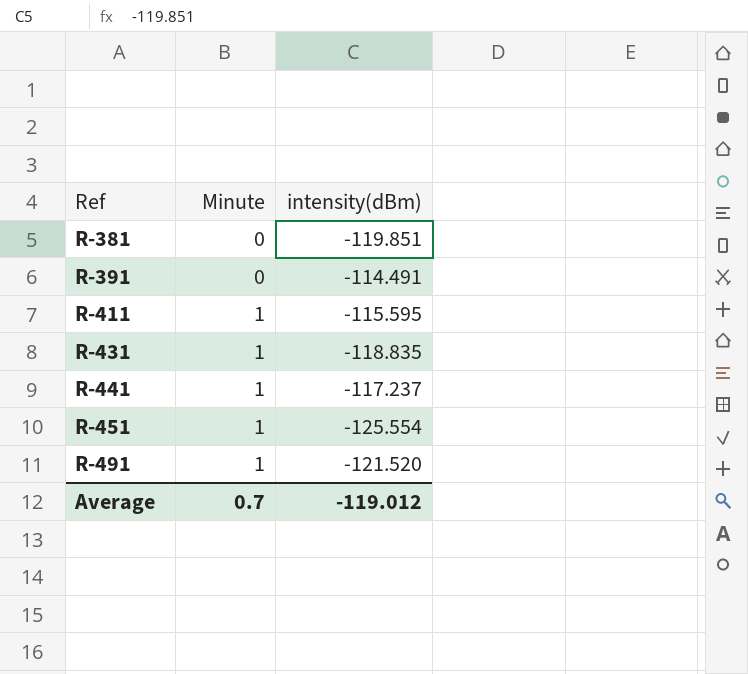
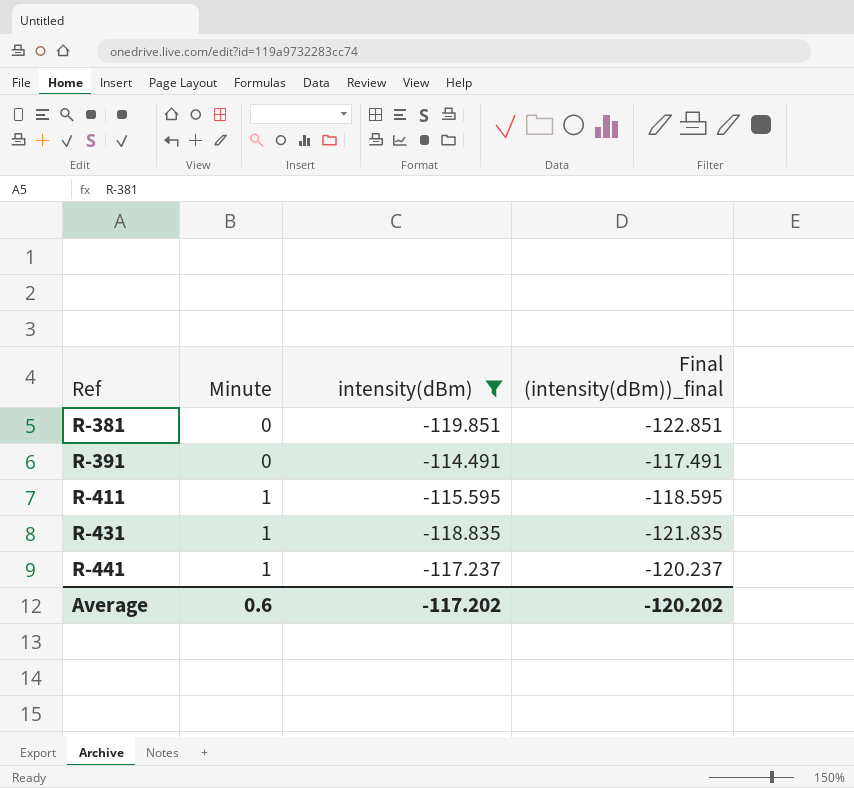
filter: none -> intensity(dBm) >= -119.851
column Final (intensity(dBm))_final | formula: none -> [intensity(dBm)] - 3
Average | Minute: 0.7 -> 0.6
Average | intensity(dBm): -119.012 -> -117.202

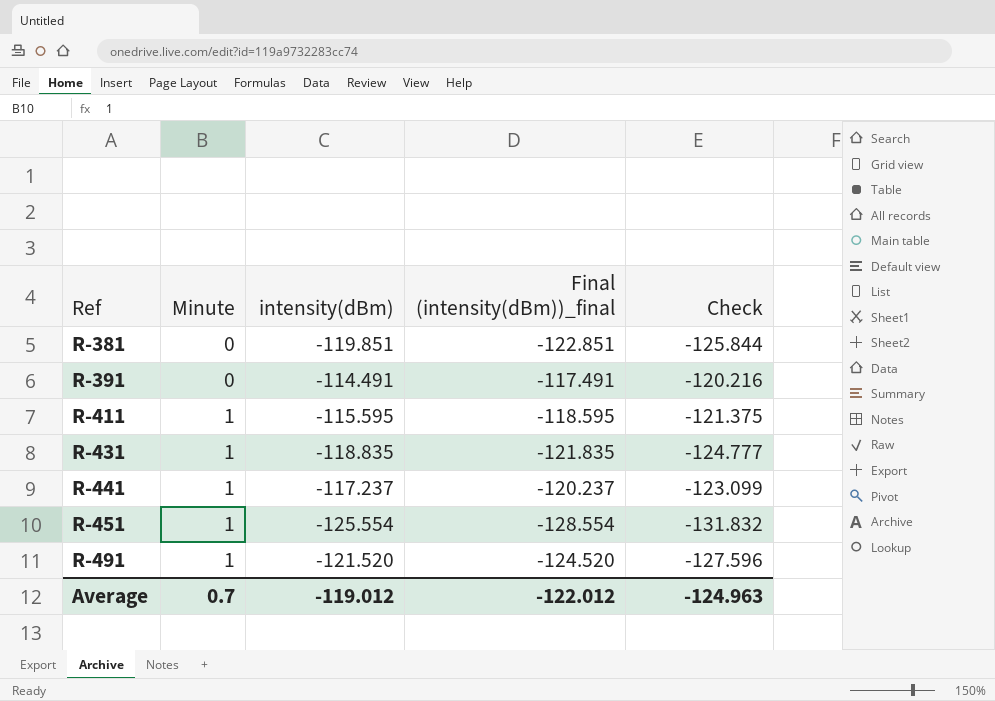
filter: intensity(dBm) >= -119.851 -> none
column Check | formula: none -> [intensity(dBm)] * 1.05
Average | Minute: 0.6 -> 0.7
Average | intensity(dBm): -117.202 -> -119.012
Average | Final (intensity(dBm))_final: -120.202 -> -122.012

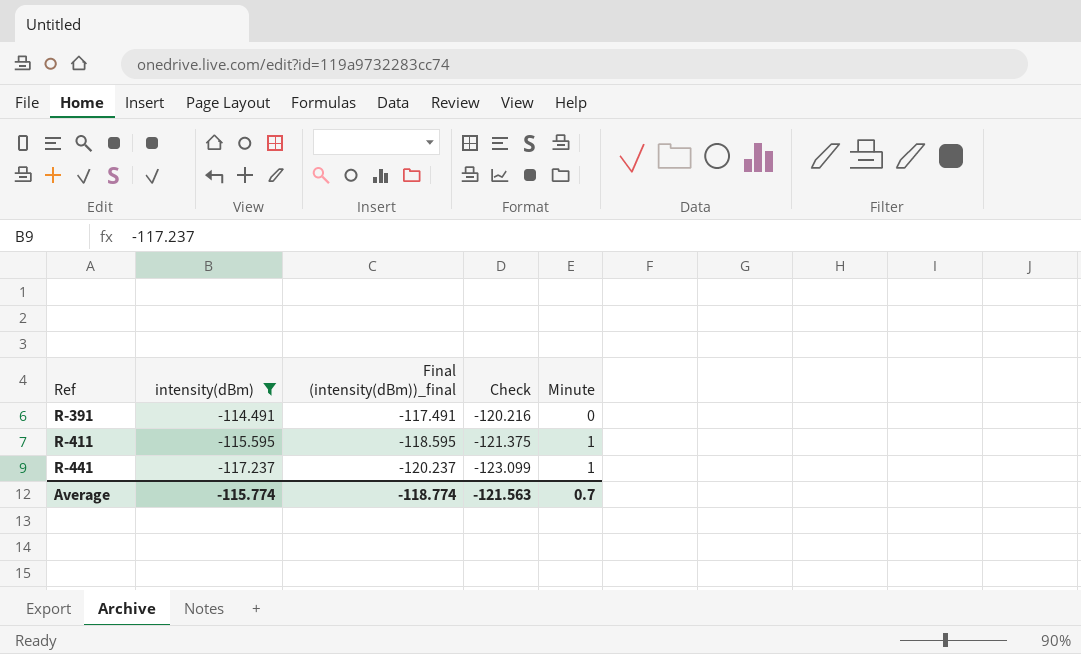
filter: none -> intensity(dBm) >= -117.237
column Minute | position: 2 -> 5
Average | intensity(dBm): -119.012 -> -115.774
Average | Final (intensity(dBm))_final: -122.012 -> -118.774
Average | Check: -124.963 -> -121.563

